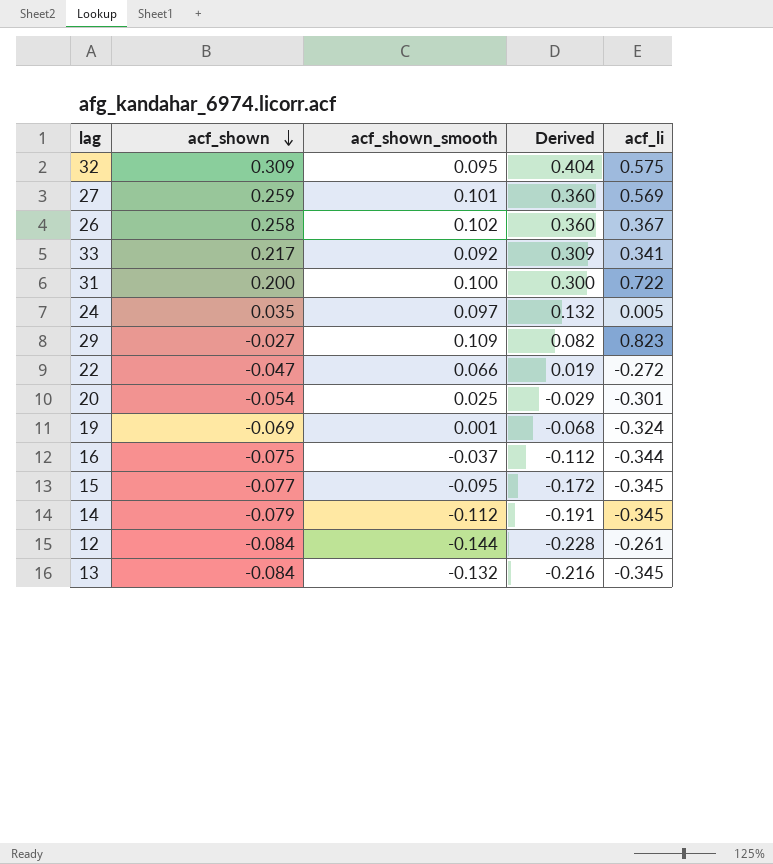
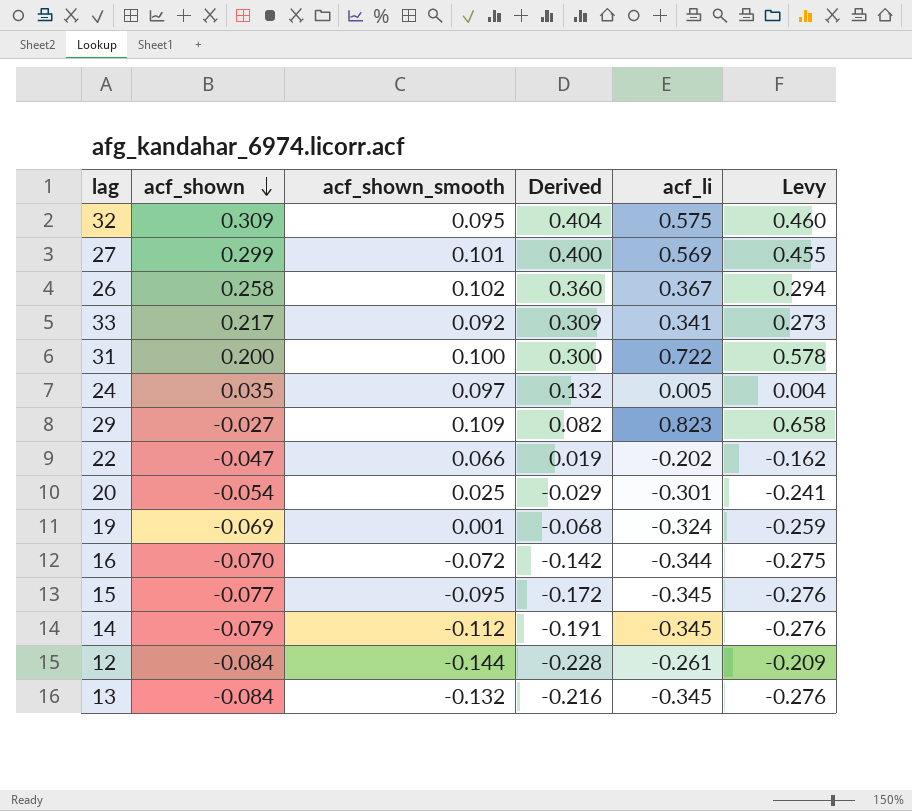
column Levy | formula: none -> [acf_li] * 0.8
27 | acf_shown: 0.259 -> 0.299
27 | Derived: 0.360 -> 0.400
22 | acf_li: -0.272 -> -0.202
16 | acf_shown: -0.075 -> -0.070
16 | acf_shown_smooth: -0.037 -> -0.072
16 | Derived: -0.112 -> -0.142

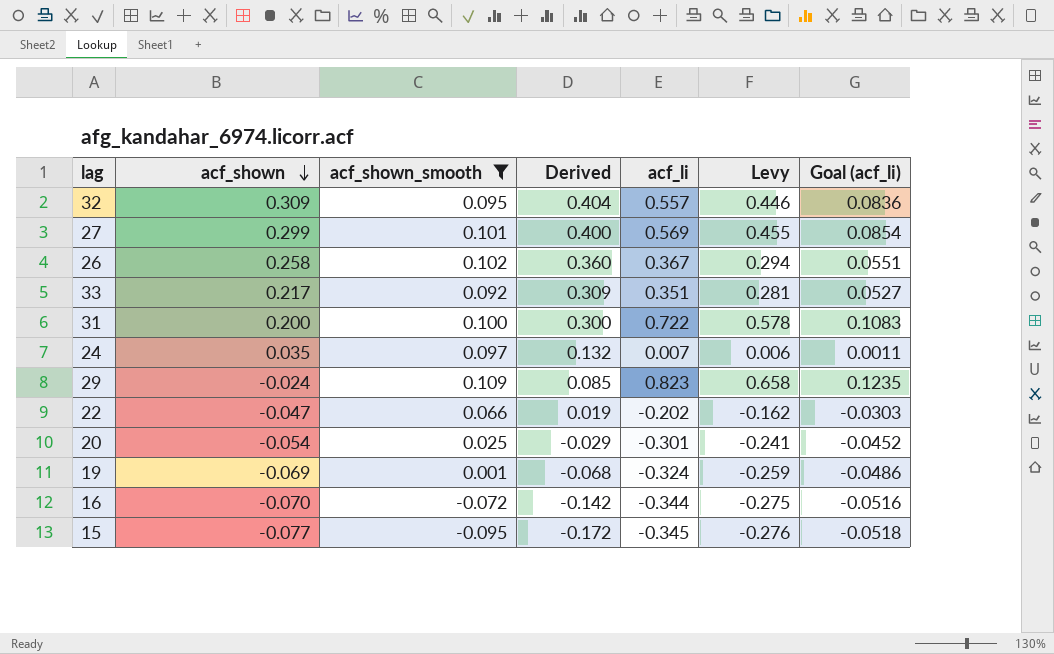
filter: none -> acf_shown_smooth >= -0.095
column Goal (acf_li) | formula: none -> [acf_li] * 0.15
32 | acf_li: 0.575 -> 0.557
32 | Levy: 0.460 -> 0.446
33 | acf_li: 0.341 -> 0.351
33 | Levy: 0.273 -> 0.281
24 | acf_li: 0.005 -> 0.007
24 | Levy: 0.004 -> 0.006
29 | acf_shown: -0.027 -> -0.024
29 | Derived: 0.082 -> 0.085

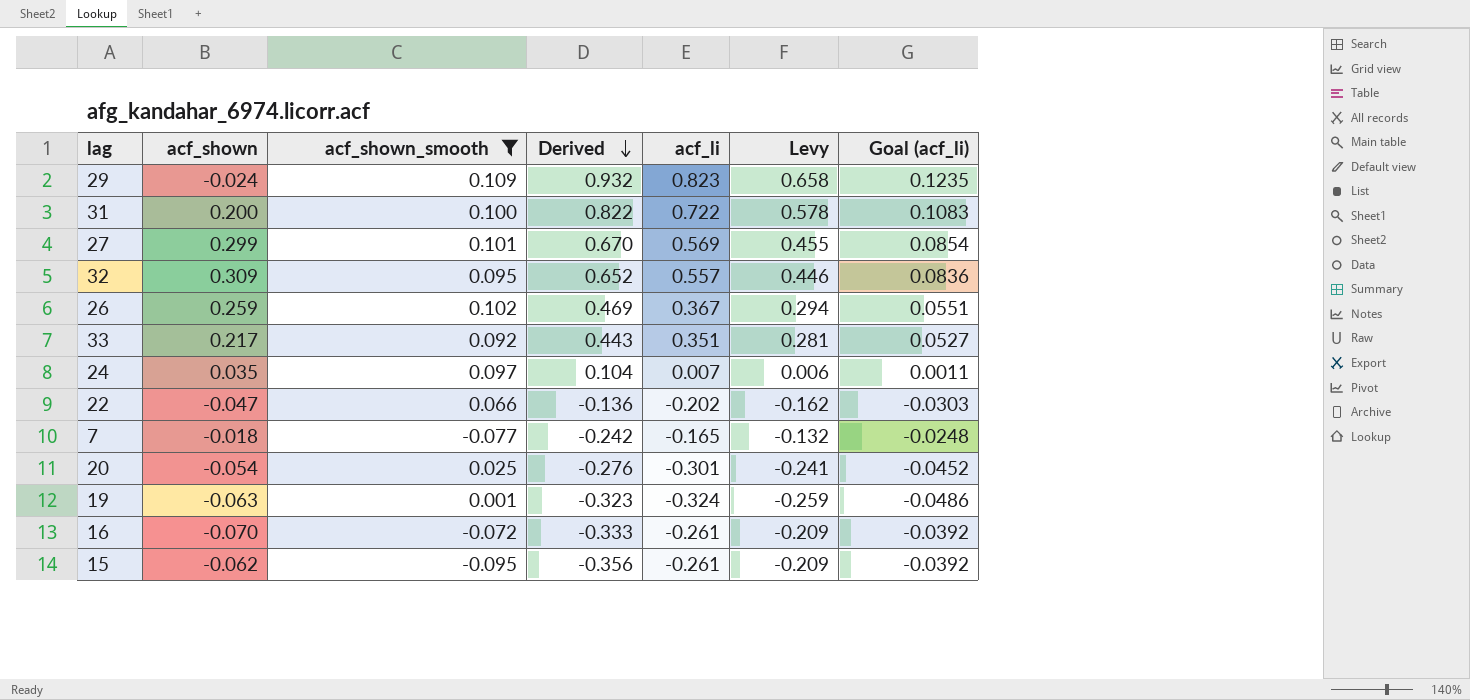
row order: acf_shown descending -> Derived descending
column Derived | formula: [acf_shown] + [acf_shown_smooth] -> [acf_shown_smooth] + [acf_li]
26 | acf_shown: 0.258 -> 0.259
row 7: none -> -0.018 | -0.077 | -0.242 | -0.165 | -0.132 | -0.0248
19 | acf_shown: -0.069 -> -0.063
16 | acf_li: -0.344 -> -0.261
16 | Levy: -0.275 -> -0.209
16 | Goal (acf_li): -0.0516 -> -0.0392
15 | acf_shown: -0.077 -> -0.062
15 | acf_li: -0.345 -> -0.261
15 | Levy: -0.276 -> -0.209
15 | Goal (acf_li): -0.0518 -> -0.0392

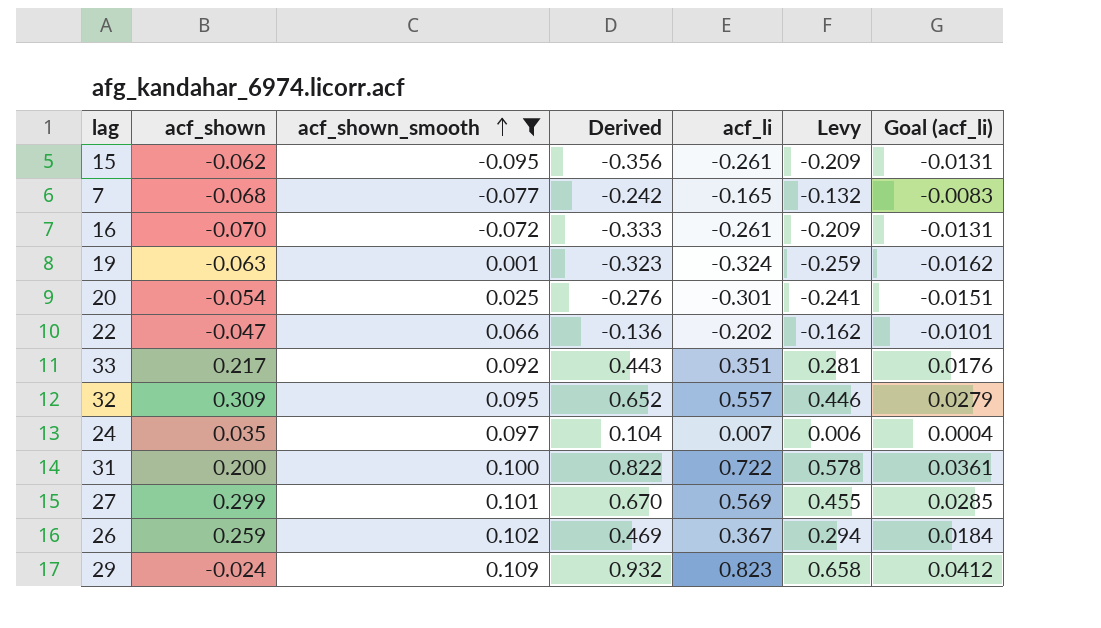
row order: Derived descending -> acf_shown_smooth ascending
column Goal (acf_li) | formula: [acf_li] * 0.15 -> [acf_li] * 0.05
7 | acf_shown: -0.018 -> -0.068

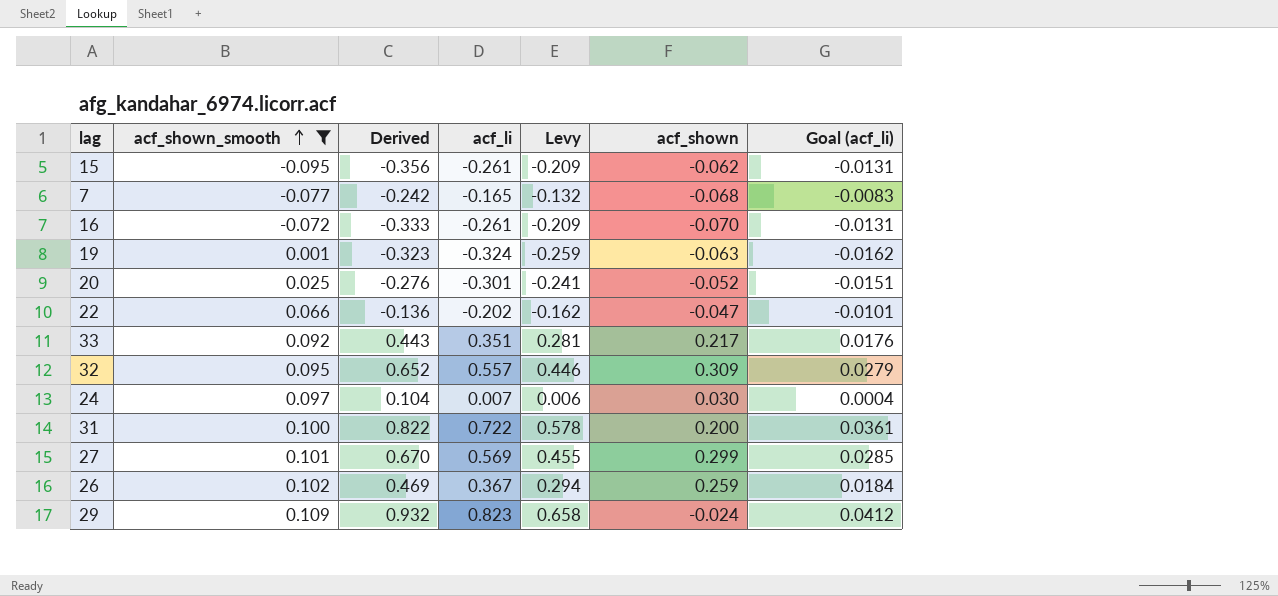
column acf_shown | position: 2 -> 6
20 | acf_shown: -0.054 -> -0.052
24 | acf_shown: 0.035 -> 0.030

